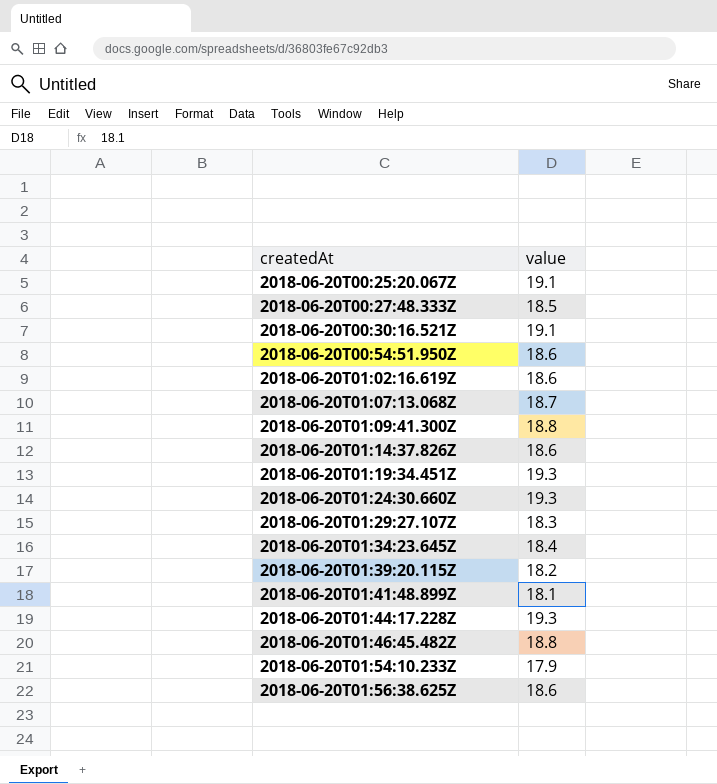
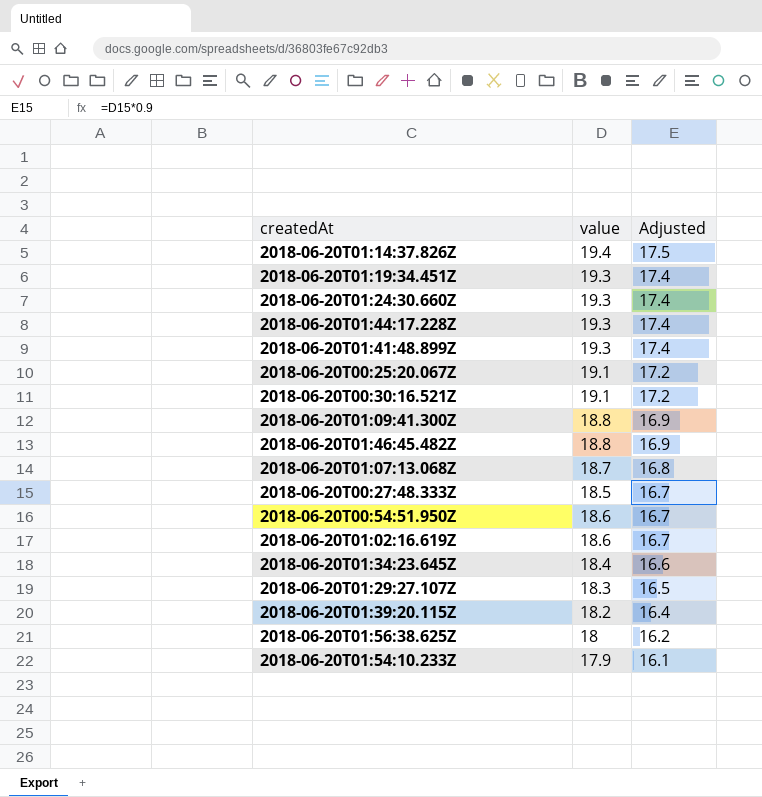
row order: createdAt ascending -> Adjusted descending
column Adjusted | formula: none -> [value] * 0.9
2018-06-20T01:14:37.826Z | value: 18.6 -> 19.4
2018-06-20T01:41:48.899Z | value: 18.1 -> 19.3
2018-06-20T01:56:38.625Z | value: 18.6 -> 18

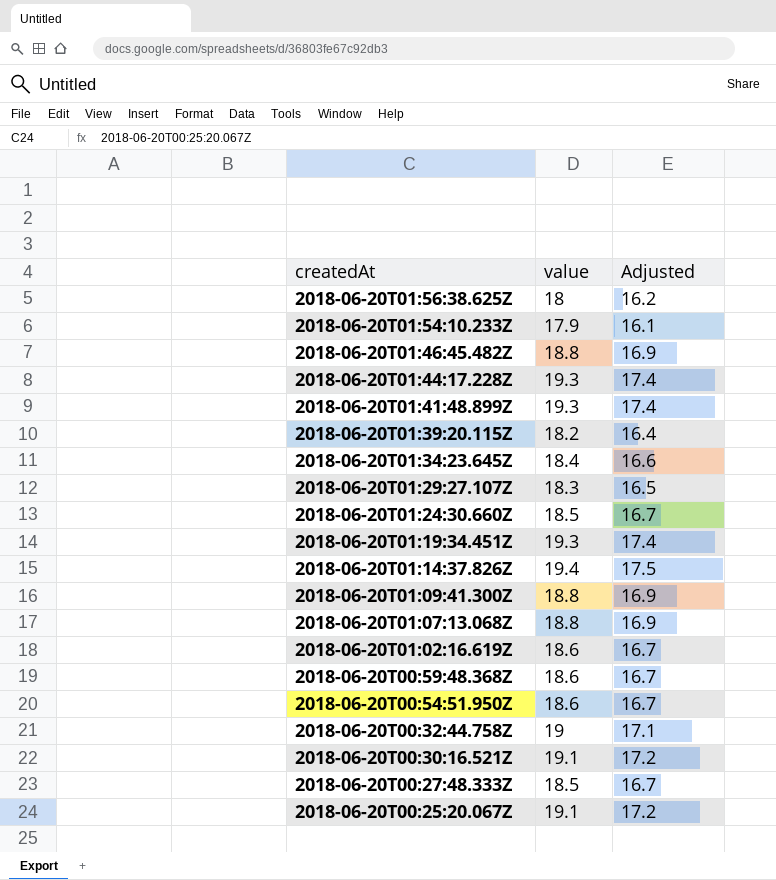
row order: Adjusted descending -> createdAt descending
2018-06-20T01:24:30.660Z | value: 19.3 -> 18.5
2018-06-20T01:24:30.660Z | Adjusted: 17.4 -> 16.7
2018-06-20T01:07:13.068Z | value: 18.7 -> 18.8
2018-06-20T01:07:13.068Z | Adjusted: 16.8 -> 16.9
row 2018-06-20T00:59:48.368Z: none -> 18.6 | 16.7
row 2018-06-20T00:32:44.758Z: none -> 19 | 17.1

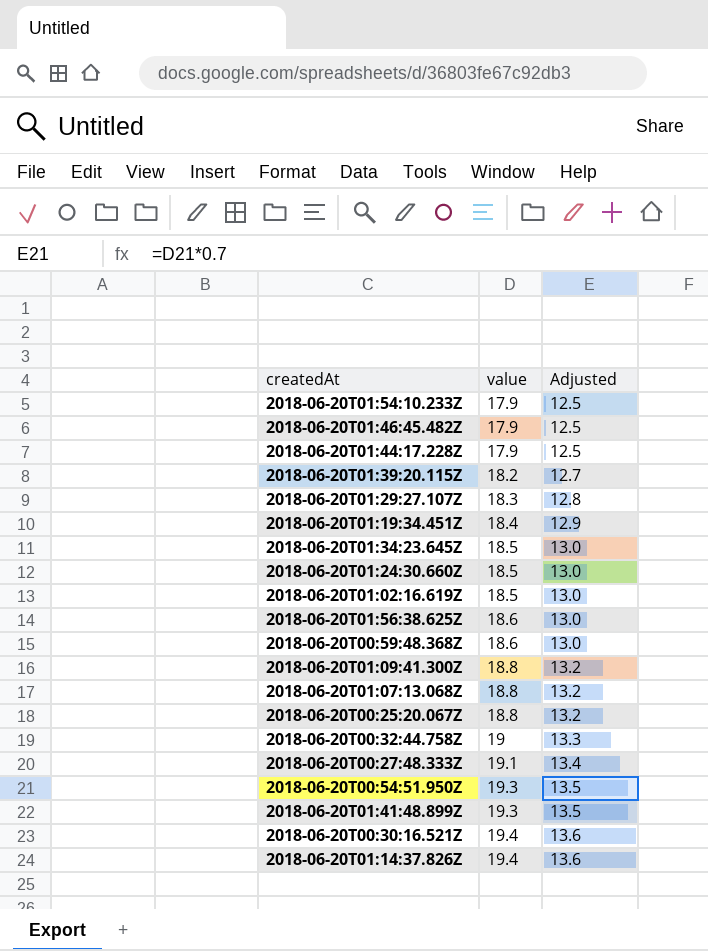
row order: createdAt descending -> value ascending
column Adjusted | formula: [value] * 0.9 -> [value] * 0.7
2018-06-20T01:46:45.482Z | value: 18.8 -> 17.9
2018-06-20T01:44:17.228Z | value: 19.3 -> 17.9
2018-06-20T01:19:34.451Z | value: 19.3 -> 18.4
2018-06-20T01:34:23.645Z | value: 18.4 -> 18.5
2018-06-20T01:02:16.619Z | value: 18.6 -> 18.5
2018-06-20T01:56:38.625Z | value: 18 -> 18.6
2018-06-20T00:25:20.067Z | value: 19.1 -> 18.8
2018-06-20T00:27:48.333Z | value: 18.5 -> 19.1
2018-06-20T00:54:51.950Z | value: 18.6 -> 19.3
2018-06-20T00:30:16.521Z | value: 19.1 -> 19.4

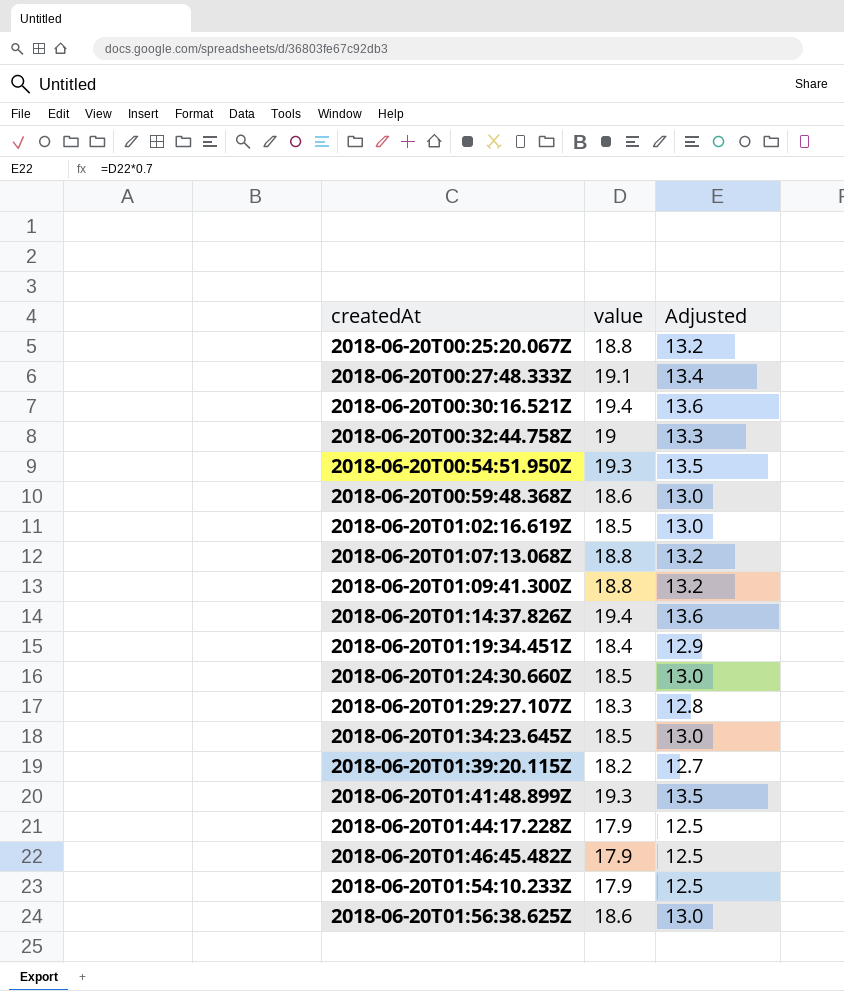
row order: value ascending -> createdAt ascending

